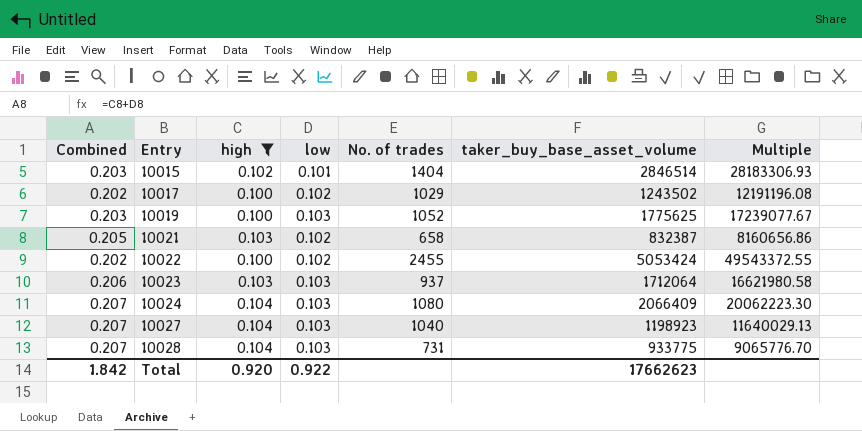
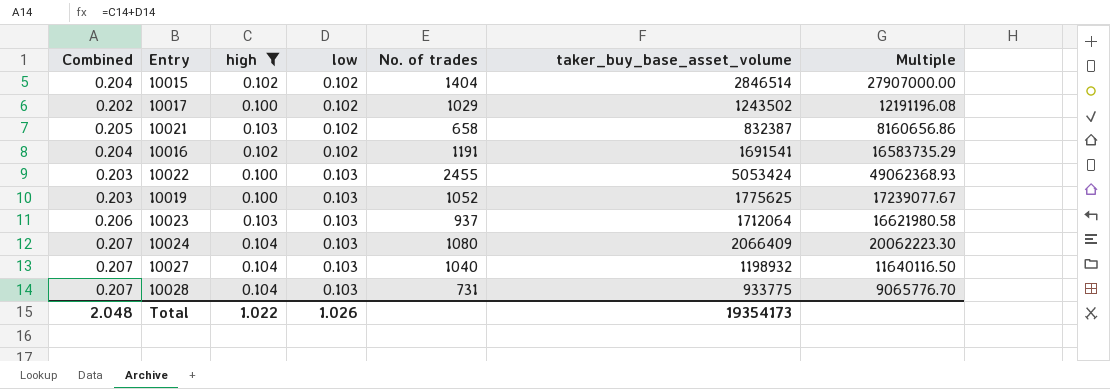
row order: Entry ascending -> low ascending
10015 | Combined: 0.203 -> 0.204
10015 | low: 0.101 -> 0.102
10015 | Multiple: 28183306.93 -> 27907000.00
row 10016: none -> 0.204 | 0.102 | 0.102 | 1191 | 1691541 | 16583735.29
10022 | Combined: 0.202 -> 0.203
10022 | low: 0.102 -> 0.103
10022 | Multiple: 49543372.55 -> 49062368.93
10027 | taker_buy_base_asset_volume: 1198923 -> 1198932
10027 | Multiple: 11640029.13 -> 11640116.50
Total | Combined: 1.842 -> 2.048
Total | high: 0.920 -> 1.022
Total | low: 0.922 -> 1.026
Total | taker_buy_base_asset_volume: 17662623 -> 19354173

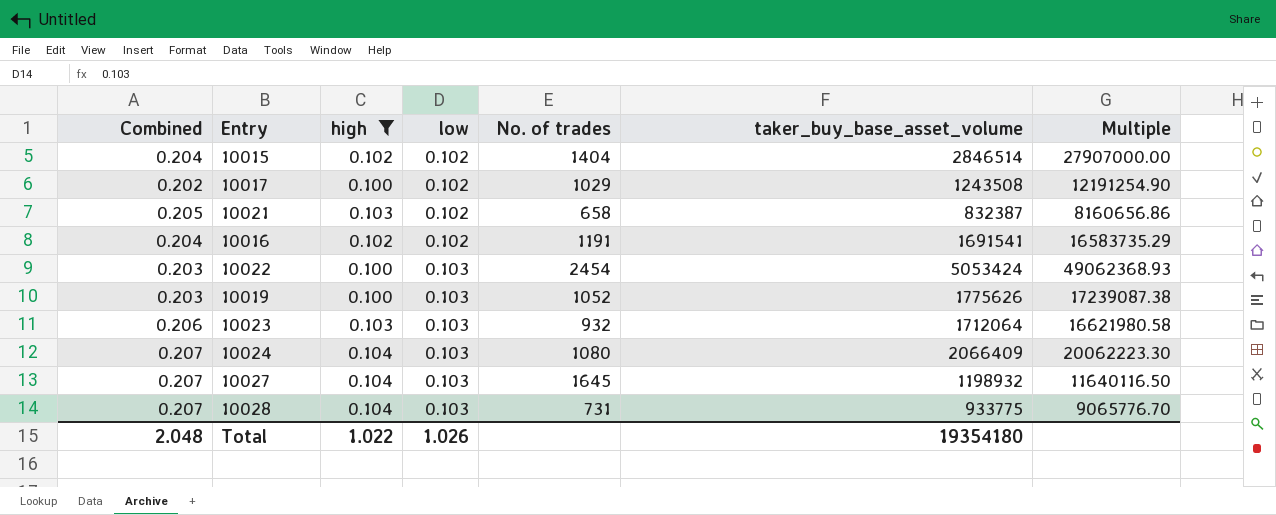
10017 | taker_buy_base_asset_volume: 1243502 -> 1243508
10017 | Multiple: 12191196.08 -> 12191254.90
10022 | No. of trades: 2455 -> 2454
10019 | taker_buy_base_asset_volume: 1775625 -> 1775626
10019 | Multiple: 17239077.67 -> 17239087.38
10023 | No. of trades: 937 -> 932
10027 | No. of trades: 1040 -> 1645
Total | taker_buy_base_asset_volume: 19354173 -> 19354180

